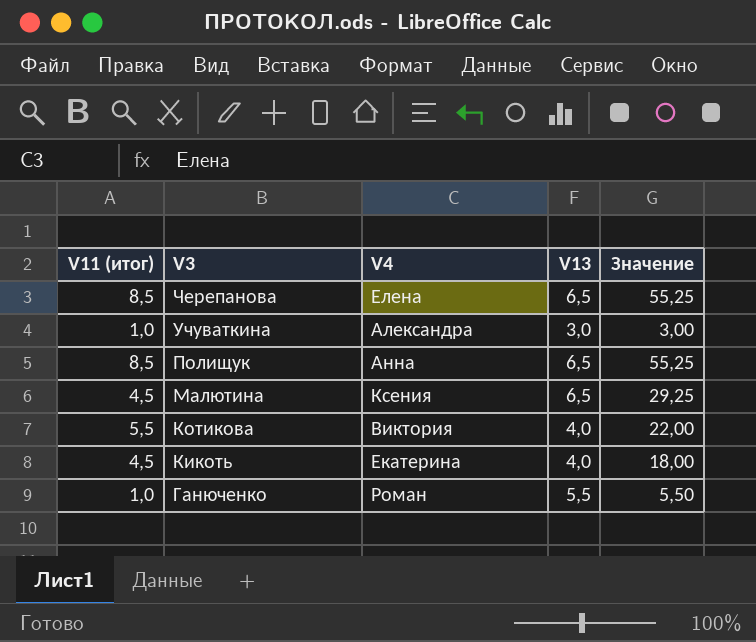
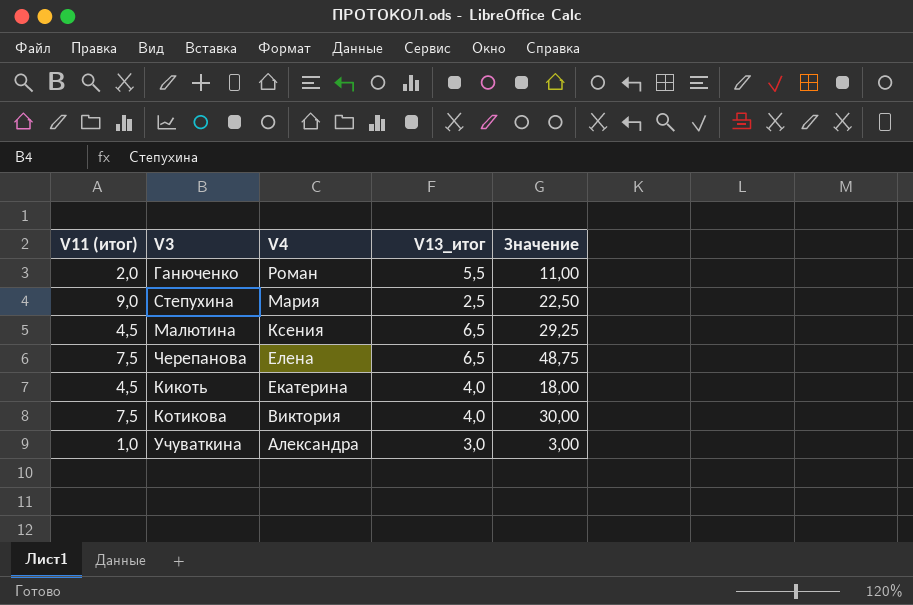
row order: V3 descending -> V4 descending
column name: V13 -> V13_итог
row Полищук: 8,5 | Анна | 6,5 | 55,25 -> none
Ганюченко | V11 (итог): 1,0 -> 2,0
Ганюченко | Значение: 5,50 -> 11,00
row Степухина: none -> 9,0 | Мария | 2,5 | 22,50
Черепанова | V11 (итог): 8,5 -> 7,5
Черепанова | Значение: 55,25 -> 48,75
Котикова | V11 (итог): 5,5 -> 7,5
Котикова | Значение: 22,00 -> 30,00

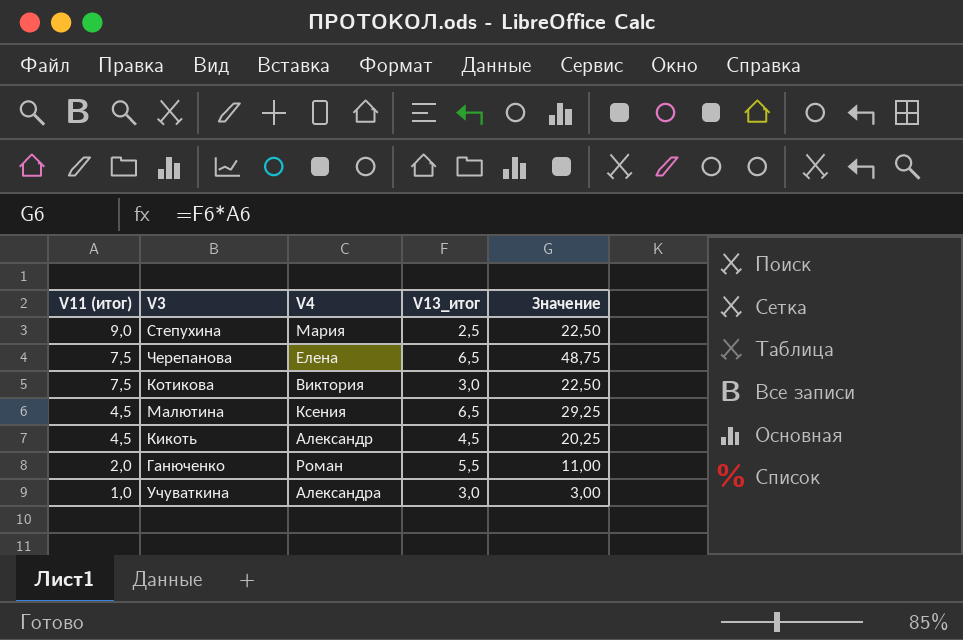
row order: V4 descending -> V11 (итог) descending
Котикова | V13_итог: 4,0 -> 3,0
Котикова | Значение: 30,00 -> 22,50
Кикоть | V4: Екатерина -> Александр
Кикоть | V13_итог: 4,0 -> 4,5
Кикоть | Значение: 18,00 -> 20,25

